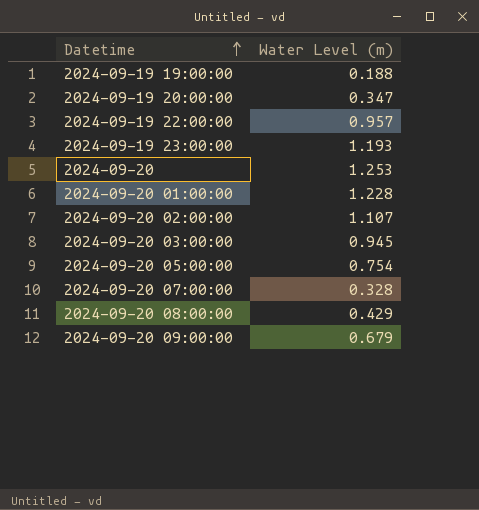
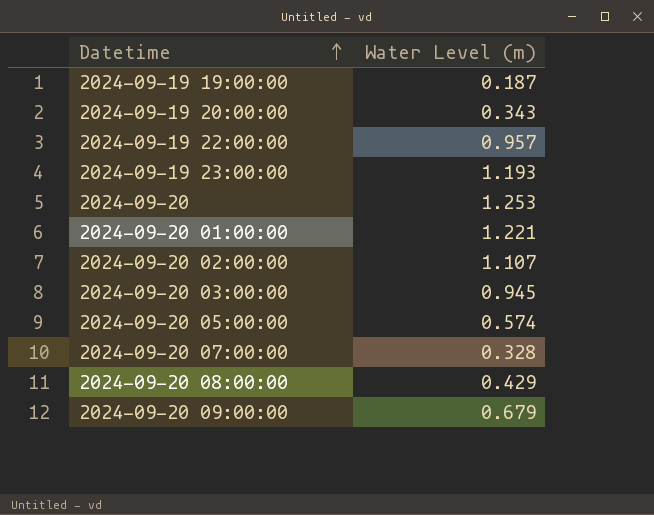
2024-09-19 19:00:00 | Water Level (m): 0.188 -> 0.187
2024-09-19 20:00:00 | Water Level (m): 0.347 -> 0.343
2024-09-20 01:00:00 | Water Level (m): 1.228 -> 1.221
2024-09-20 05:00:00 | Water Level (m): 0.754 -> 0.574

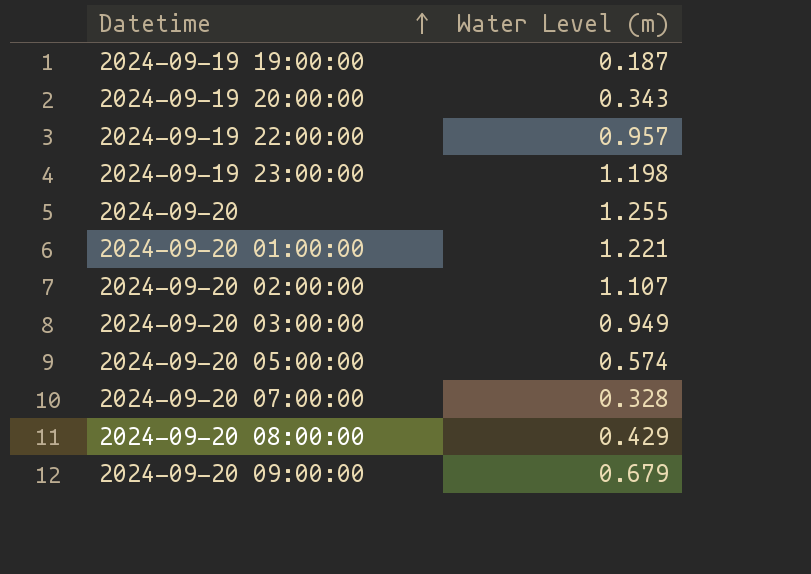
2024-09-19 23:00:00 | Water Level (m): 1.193 -> 1.198
2024-09-20 | Water Level (m): 1.253 -> 1.255
2024-09-20 03:00:00 | Water Level (m): 0.945 -> 0.949

